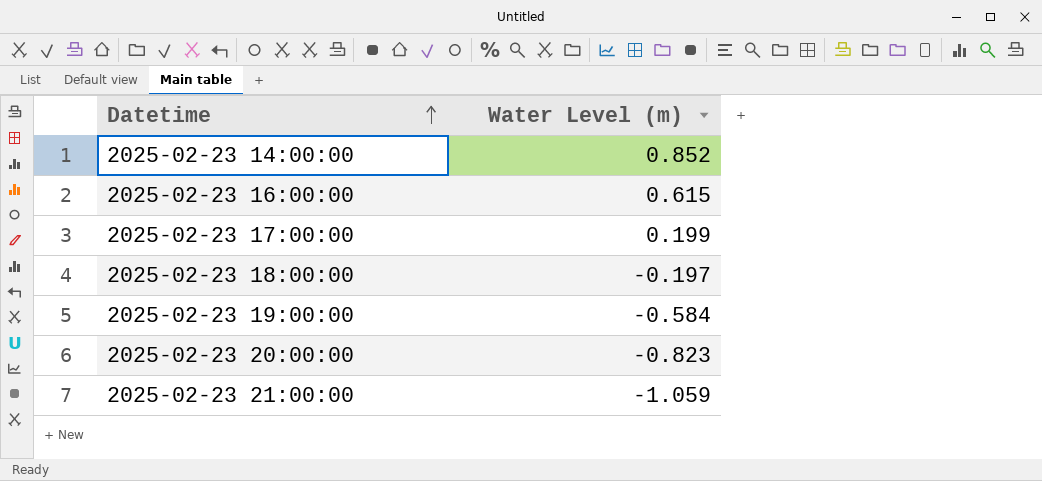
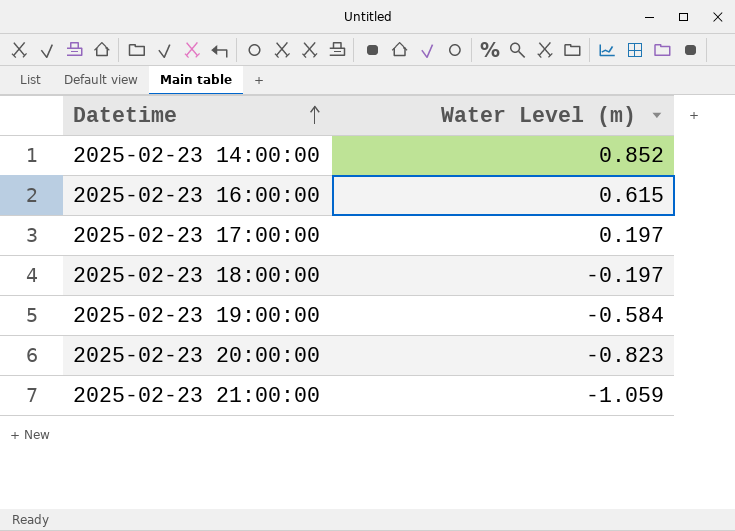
2025-02-23 17:00:00 | Water Level (m): 0.199 -> 0.197

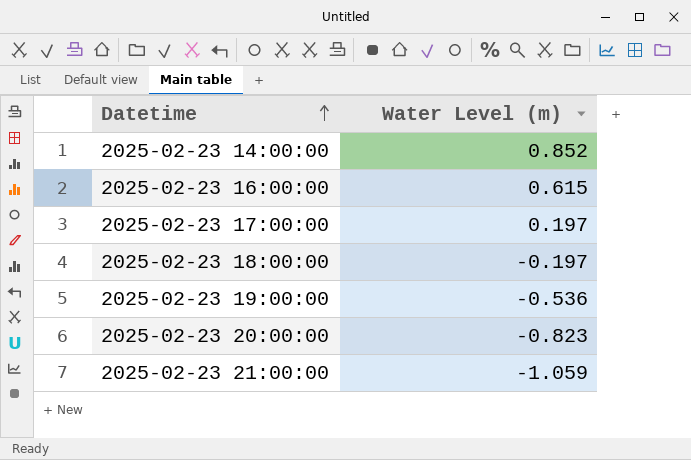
2025-02-23 19:00:00 | Water Level (m): -0.584 -> -0.536

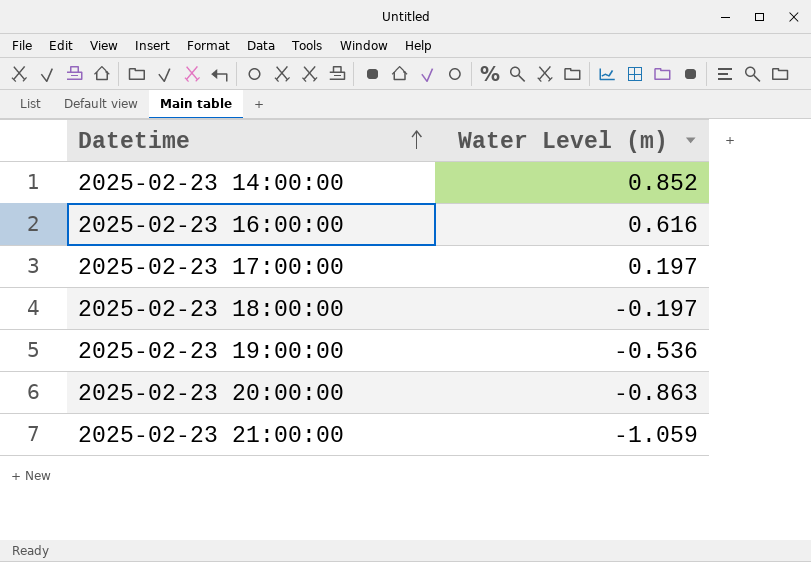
2025-02-23 16:00:00 | Water Level (m): 0.615 -> 0.616
2025-02-23 20:00:00 | Water Level (m): -0.823 -> -0.863

